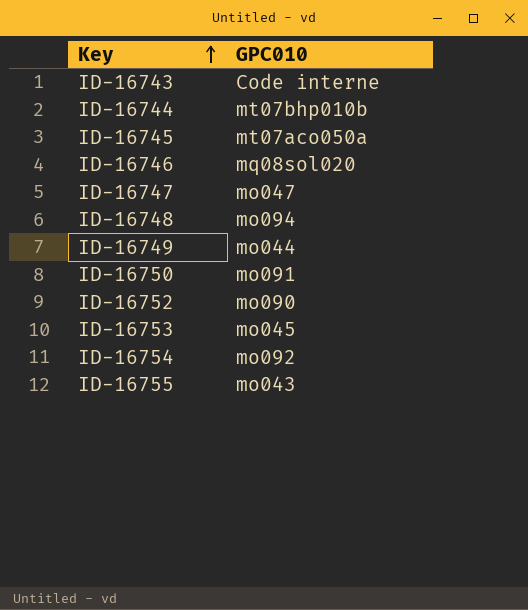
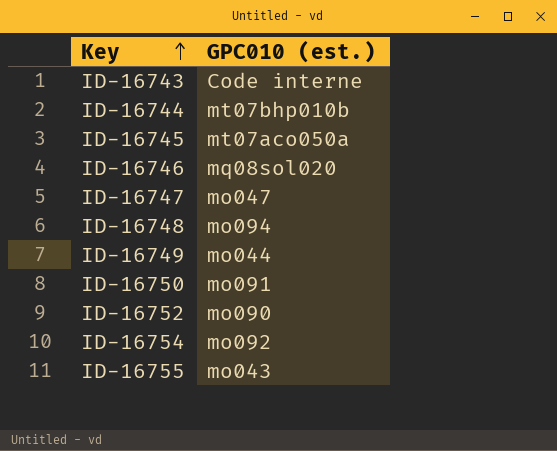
column name: GPC010 -> GPC010 (est.)
row ID-16753: mo045 -> none

